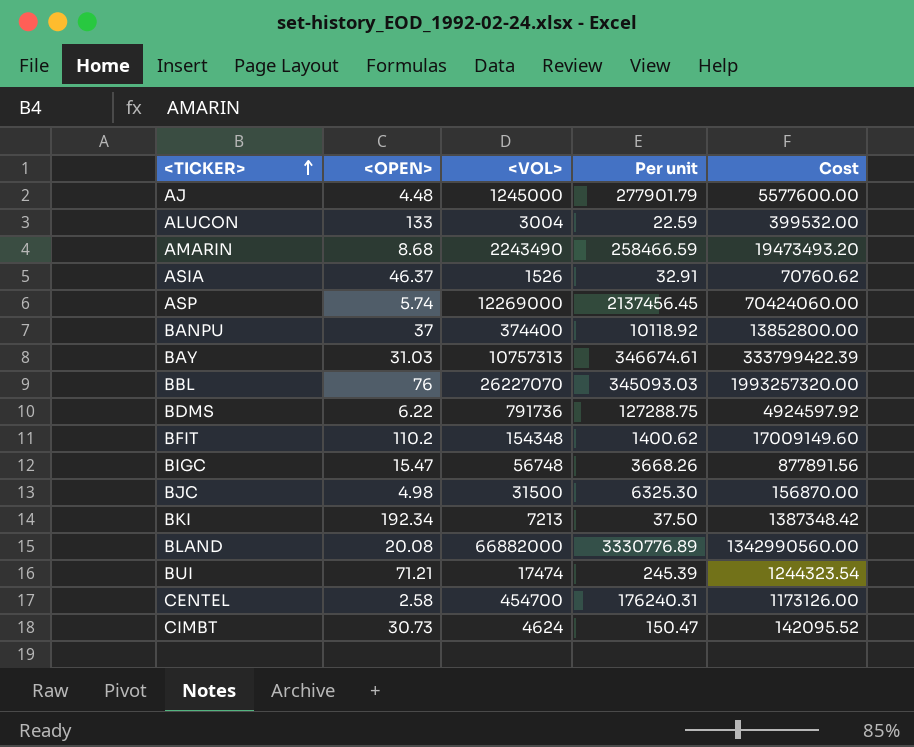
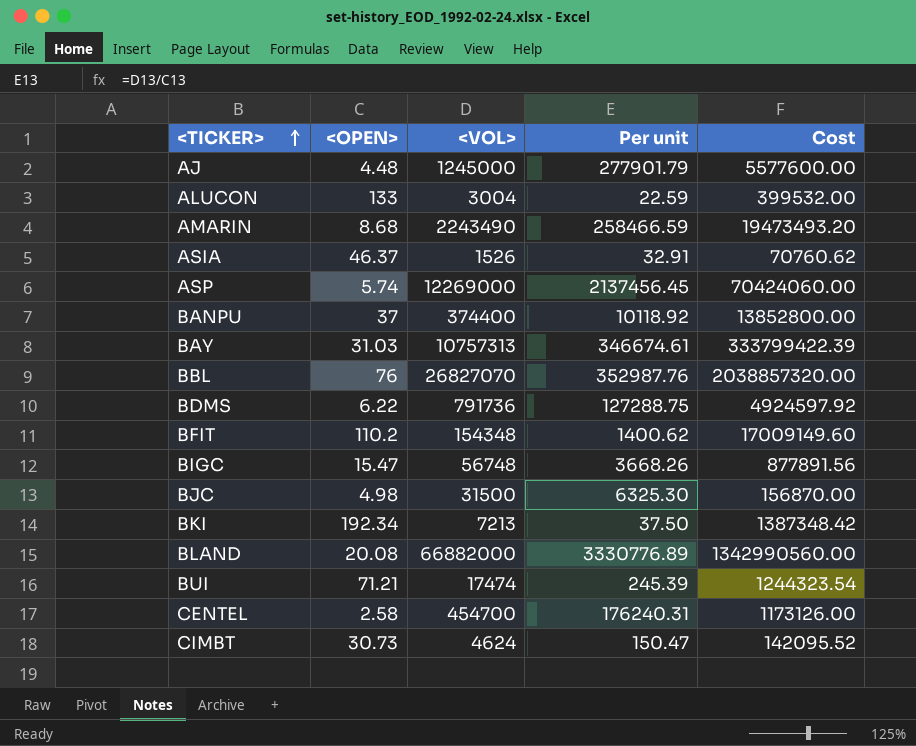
BBL | <VOL>: 26227070 -> 26827070
BBL | Per unit: 345093.03 -> 352987.76
BBL | Cost: 1993257320.00 -> 2038857320.00

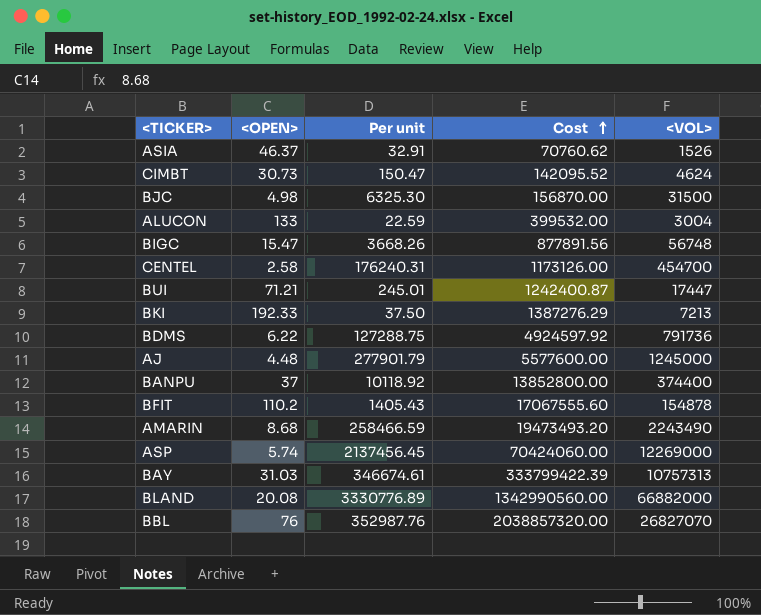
row order: <TICKER> ascending -> Cost ascending
column <VOL> | position: 3 -> 5
BUI | Per unit: 245.39 -> 245.01
BUI | Cost: 1244323.54 -> 1242400.87
BUI | <VOL>: 17474 -> 17447
BKI | <OPEN>: 192.34 -> 192.33
BKI | Cost: 1387348.42 -> 1387276.29
BFIT | Per unit: 1400.62 -> 1405.43
BFIT | Cost: 17009149.60 -> 17067555.60
BFIT | <VOL>: 154348 -> 154878

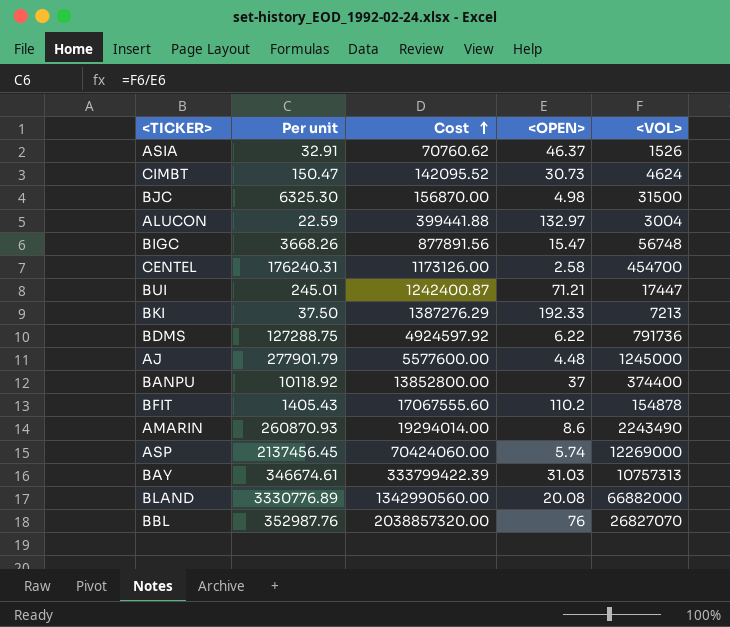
column <OPEN> | position: 2 -> 4
ALUCON | Cost: 399532.00 -> 399441.88
ALUCON | <OPEN>: 133 -> 132.97
AMARIN | Per unit: 258466.59 -> 260870.93
AMARIN | Cost: 19473493.20 -> 19294014.00
AMARIN | <OPEN>: 8.68 -> 8.6

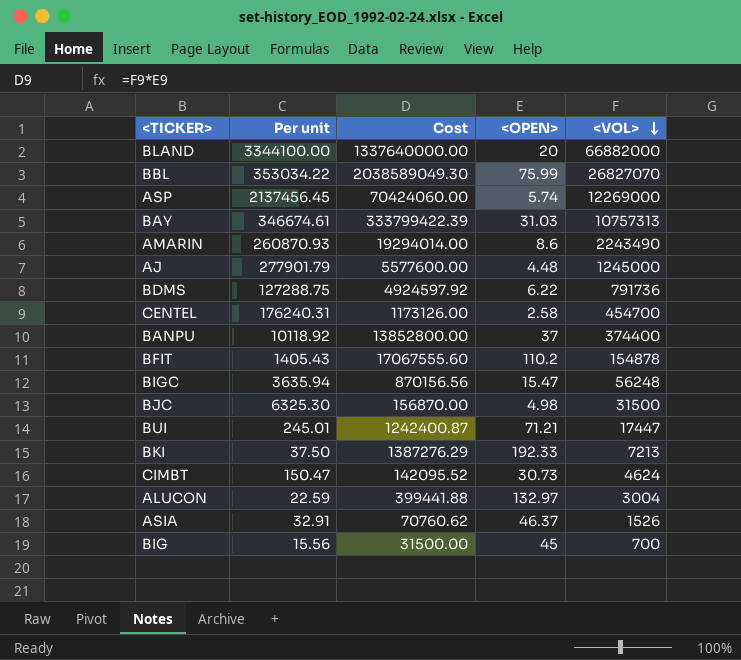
row order: Cost ascending -> <VOL> descending
BLAND | Per unit: 3330776.89 -> 3344100.00
BLAND | Cost: 1342990560.00 -> 1337640000.00
BLAND | <OPEN>: 20.08 -> 20
BBL | Per unit: 352987.76 -> 353034.22
BBL | Cost: 2038857320.00 -> 2038589049.30
BBL | <OPEN>: 76 -> 75.99
BIGC | Per unit: 3668.26 -> 3635.94
BIGC | Cost: 877891.56 -> 870156.56
BIGC | <VOL>: 56748 -> 56248
row BIG: none -> 15.56 | 31500.00 | 45 | 700

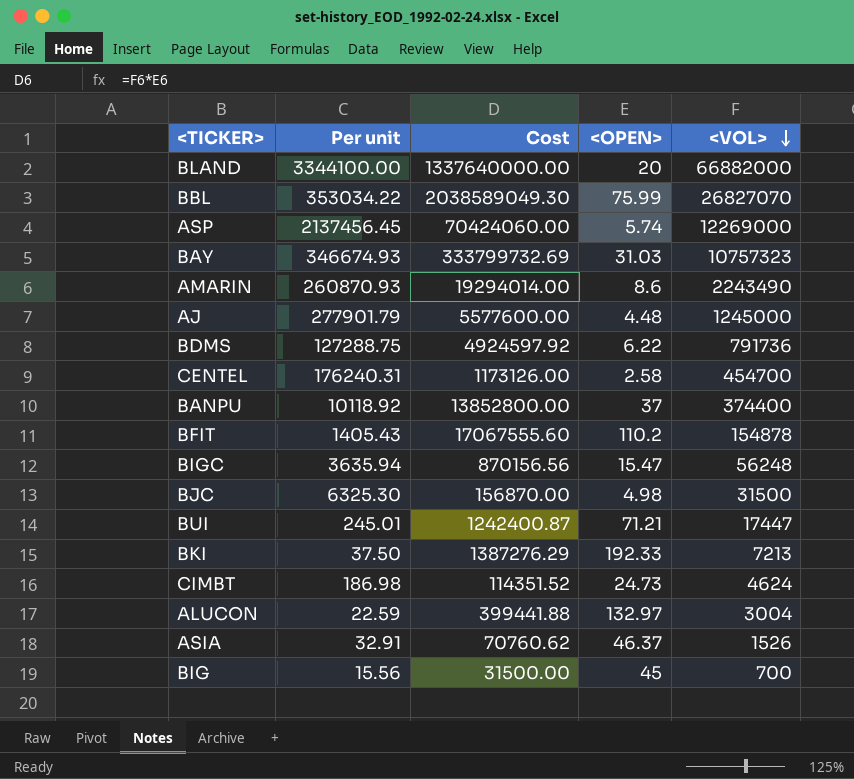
BAY | Per unit: 346674.61 -> 346674.93
BAY | Cost: 333799422.39 -> 333799732.69
BAY | <VOL>: 10757313 -> 10757323
CIMBT | Per unit: 150.47 -> 186.98
CIMBT | Cost: 142095.52 -> 114351.52
CIMBT | <OPEN>: 30.73 -> 24.73

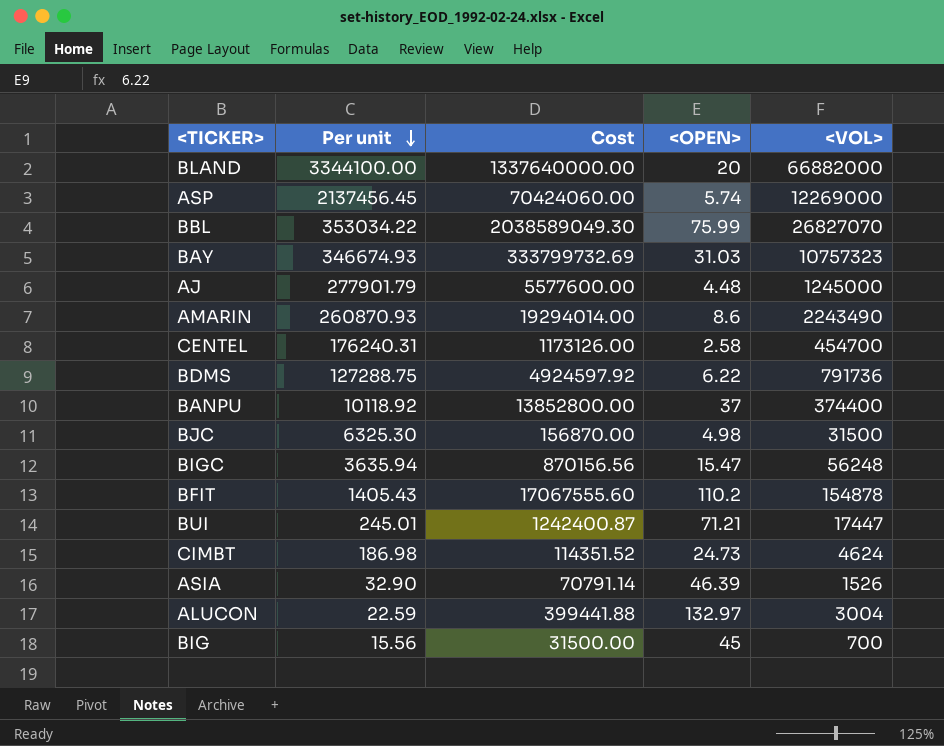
row order: <VOL> descending -> Per unit descending
row BKI: 37.50 | 1387276.29 | 192.33 | 7213 -> none
ASIA | Per unit: 32.91 -> 32.90
ASIA | Cost: 70760.62 -> 70791.14
ASIA | <OPEN>: 46.37 -> 46.39

